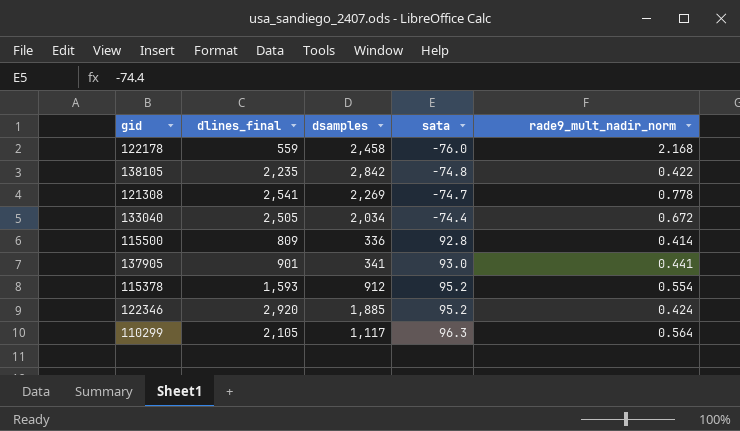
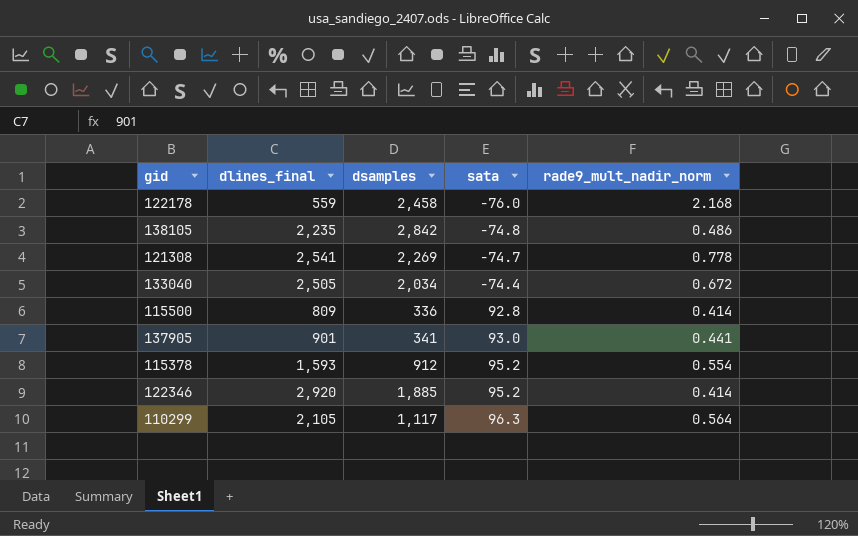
138105 | rade9_mult_nadir_norm: 0.422 -> 0.486
122346 | rade9_mult_nadir_norm: 0.424 -> 0.414

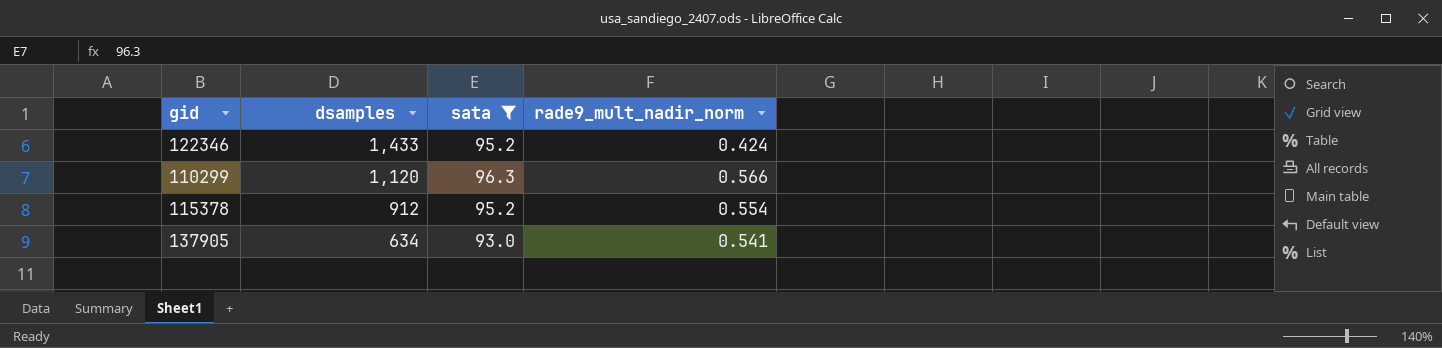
filter: none -> sata >= 93.0
row order: sata ascending -> dsamples descending
column dlines_final | position: 2 -> none
122346 | dsamples: 1,885 -> 1,433
122346 | rade9_mult_nadir_norm: 0.414 -> 0.424
110299 | dsamples: 1,117 -> 1,120
110299 | rade9_mult_nadir_norm: 0.564 -> 0.566
137905 | dsamples: 341 -> 634
137905 | rade9_mult_nadir_norm: 0.441 -> 0.541

